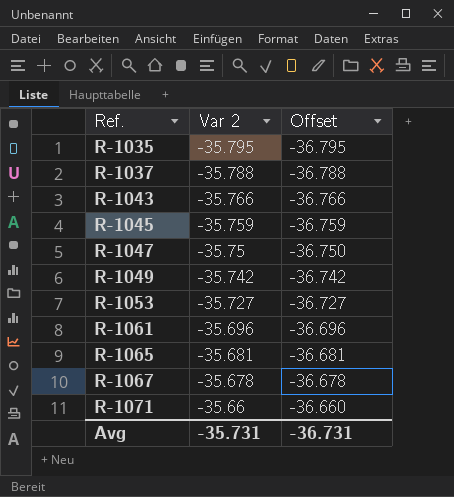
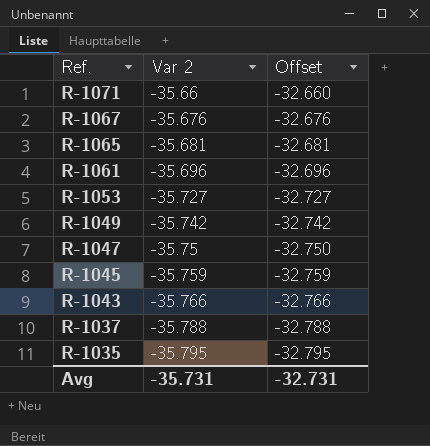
row order: Ref. ascending -> Ref. descending
column Offset | formula: [Var 2] - 1 -> [Var 2] + 3
R-1067 | Var 2: -35.678 -> -35.676
Avg | Offset: -36.731 -> -32.731

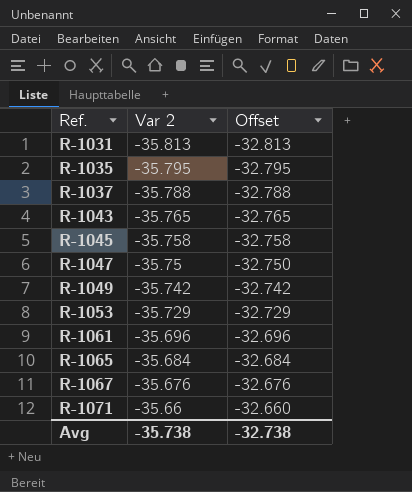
row order: Ref. descending -> Ref. ascending
row R-1031: none -> -35.813 | -32.813
R-1043 | Var 2: -35.766 -> -35.765
R-1043 | Offset: -32.766 -> -32.765
R-1045 | Var 2: -35.759 -> -35.758
R-1045 | Offset: -32.759 -> -32.758
R-1053 | Var 2: -35.727 -> -35.729
R-1053 | Offset: -32.727 -> -32.729
R-1065 | Var 2: -35.681 -> -35.684
R-1065 | Offset: -32.681 -> -32.684
Avg | Var 2: -35.731 -> -35.738
Avg | Offset: -32.731 -> -32.738

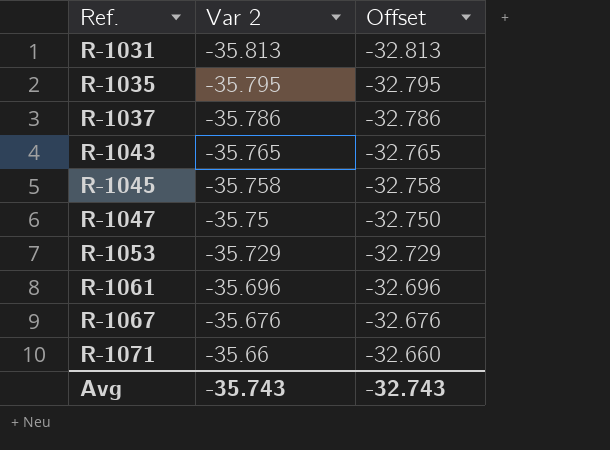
row R-1049: -35.742 | -32.742 -> none
row R-1065: -35.684 | -32.684 -> none
R-1037 | Var 2: -35.788 -> -35.786
R-1037 | Offset: -32.788 -> -32.786
Avg | Var 2: -35.738 -> -35.743
Avg | Offset: -32.738 -> -32.743

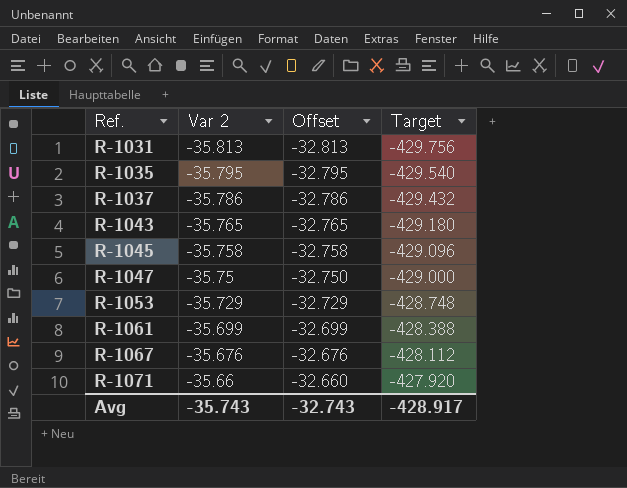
column Target | formula: none -> [Var 2] * 12
R-1061 | Var 2: -35.696 -> -35.699
R-1061 | Offset: -32.696 -> -32.699

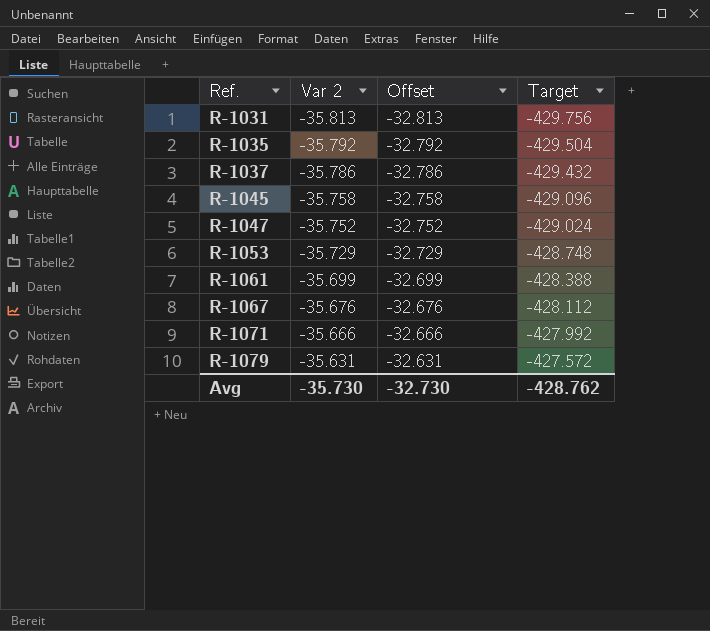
row R-1043: -35.765 | -32.765 | -429.180 -> none
R-1035 | Var 2: -35.795 -> -35.792
R-1035 | Offset: -32.795 -> -32.792
R-1035 | Target: -429.540 -> -429.504
R-1047 | Var 2: -35.75 -> -35.752
R-1047 | Offset: -32.750 -> -32.752
R-1047 | Target: -429.000 -> -429.024
R-1071 | Var 2: -35.66 -> -35.666
R-1071 | Offset: -32.660 -> -32.666
R-1071 | Target: -427.920 -> -427.992
row R-1079: none -> -35.631 | -32.631 | -427.572
Avg | Var 2: -35.743 -> -35.730
Avg | Offset: -32.743 -> -32.730
Avg | Target: -428.917 -> -428.762

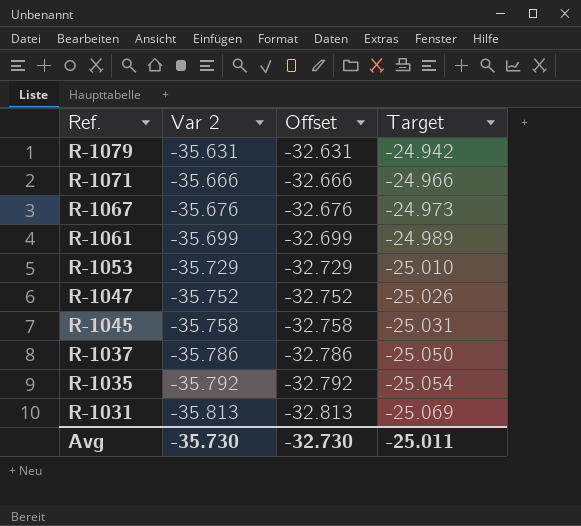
row order: Ref. ascending -> Ref. descending
column Target | formula: [Var 2] * 12 -> [Var 2] * 0.7
Avg | Target: -428.762 -> -25.011

